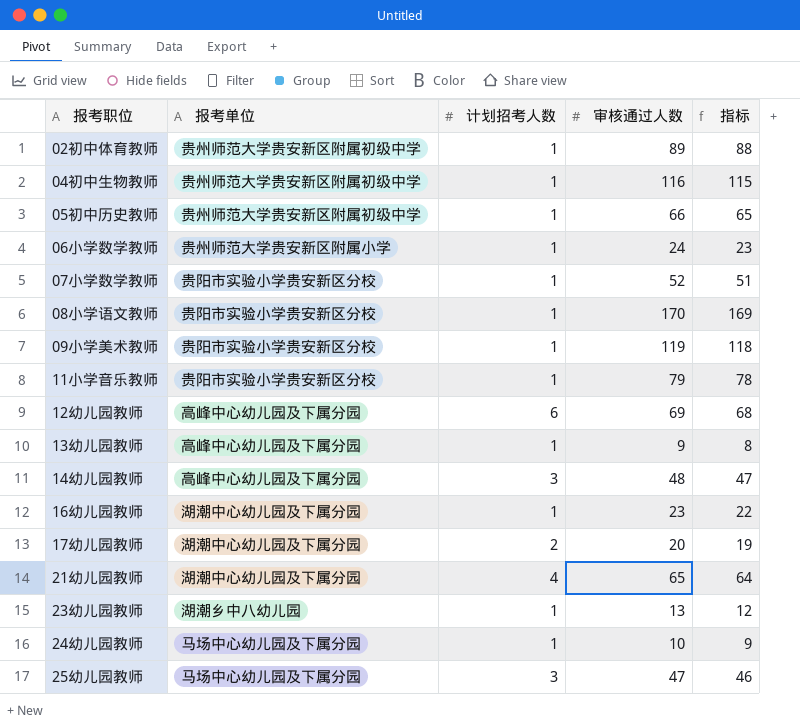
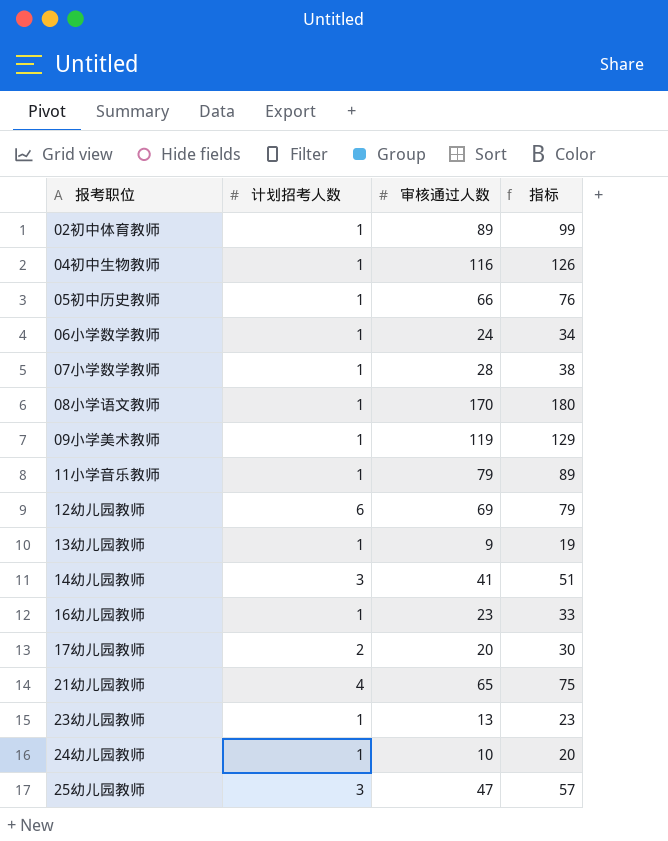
column 报考单位 | position: 2 -> none
column 指标 | formula: [审核通过人数] - 1 -> [审核通过人数] + 10
07小学数学教师 | 审核通过人数: 52 -> 28
14幼儿园教师 | 审核通过人数: 48 -> 41

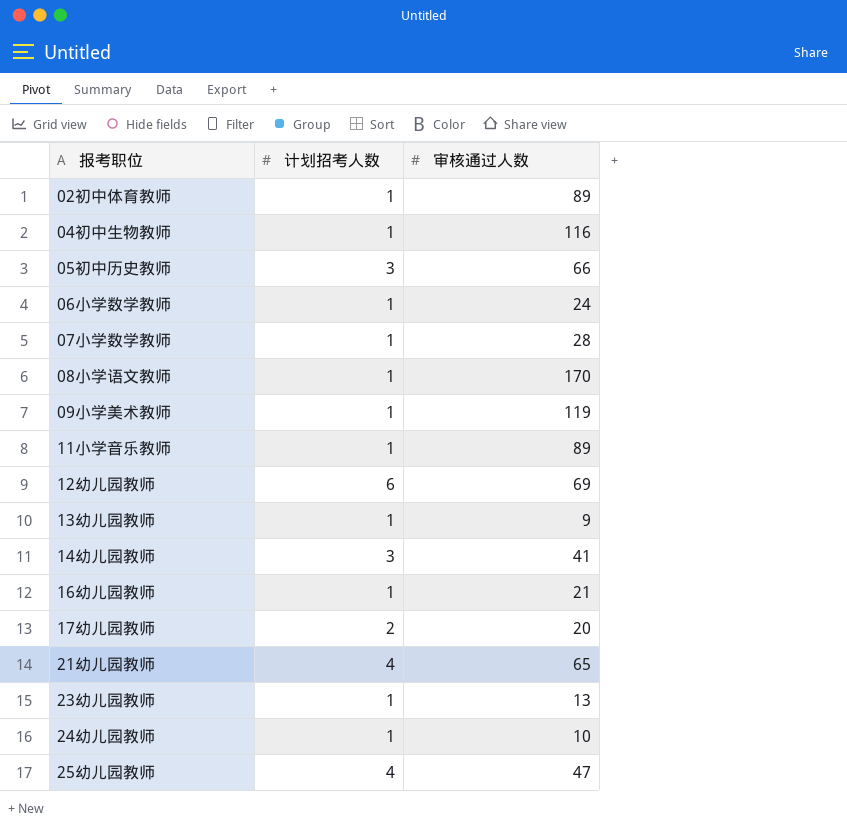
column 指标 | formula: [审核通过人数] + 10 -> none
05初中历史教师 | 计划招考人数: 1 -> 3
11小学音乐教师 | 审核通过人数: 79 -> 89
16幼儿园教师 | 审核通过人数: 23 -> 21
25幼儿园教师 | 计划招考人数: 3 -> 4

